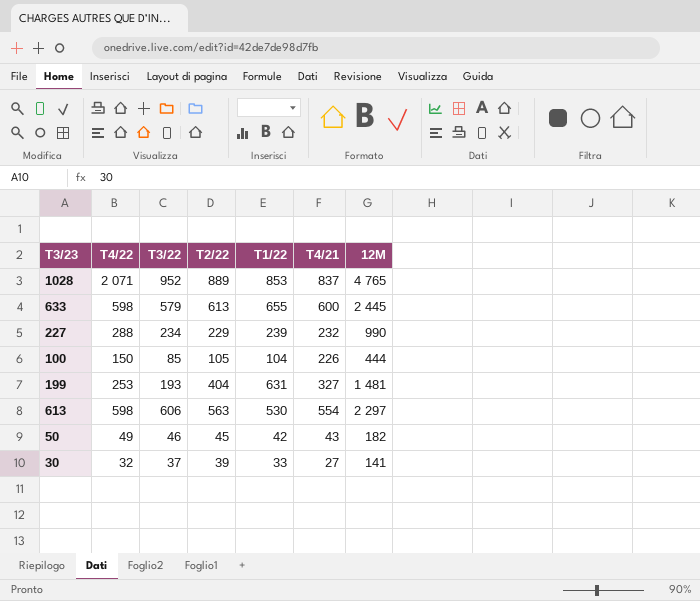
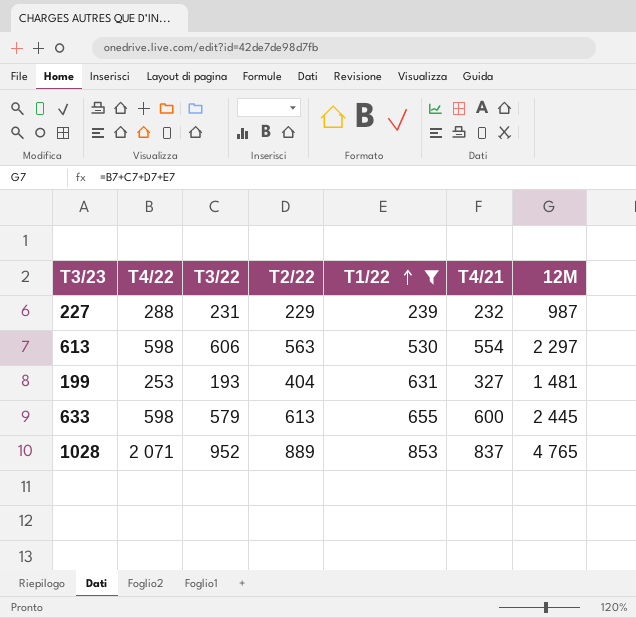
filter: none -> T1/22 >= 239
row order: none -> T1/22 ascending
227 | T3/22: 234 -> 231
227 | 12M: 990 -> 987

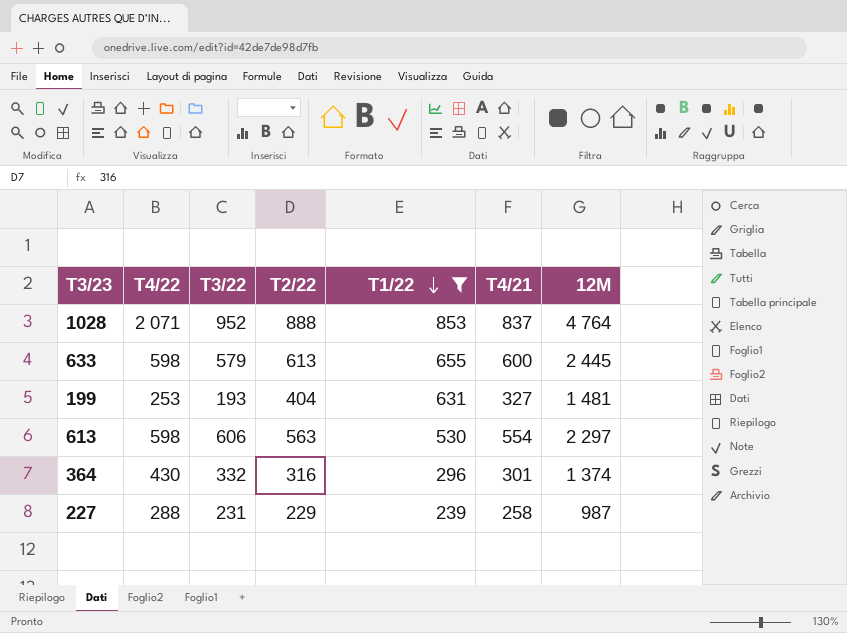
row order: T1/22 ascending -> T1/22 descending
1028 | T2/22: 889 -> 888
1028 | 12M: 4 765 -> 4 764
row 364: none -> 430 | 332 | 316 | 296 | 301 | 1 374
227 | T4/21: 232 -> 258

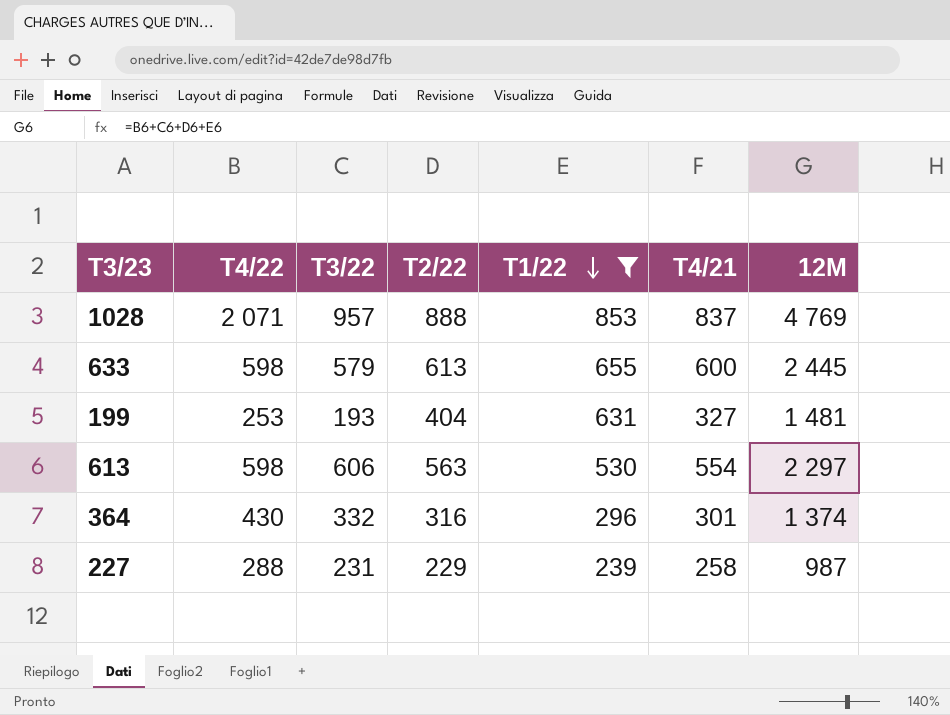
1028 | T3/22: 952 -> 957
1028 | 12M: 4 764 -> 4 769

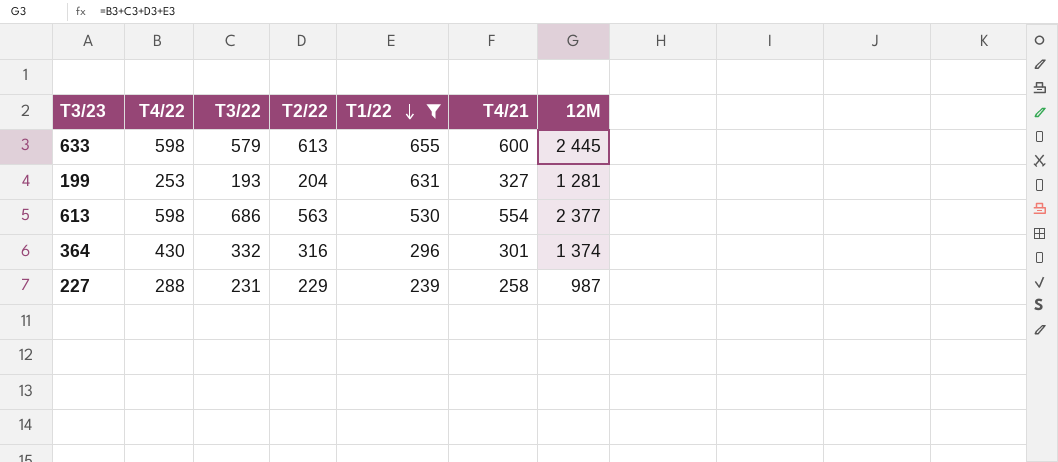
row 1028: 2 071 | 957 | 888 | 853 | 837 | 4 769 -> none
199 | T2/22: 404 -> 204
199 | 12M: 1 481 -> 1 281
613 | T3/22: 606 -> 686
613 | 12M: 2 297 -> 2 377

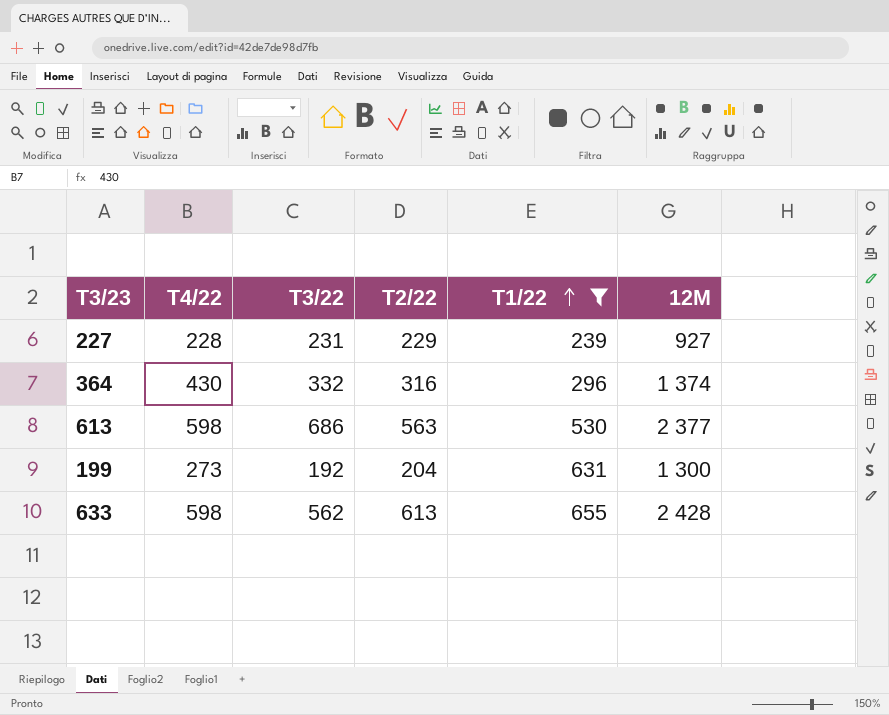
row order: T1/22 descending -> T1/22 ascending
column T4/21 | position: 6 -> none
227 | T4/22: 288 -> 228
227 | 12M: 987 -> 927
199 | T4/22: 253 -> 273
199 | T3/22: 193 -> 192
199 | 12M: 1 281 -> 1 300
633 | T3/22: 579 -> 562
633 | 12M: 2 445 -> 2 428

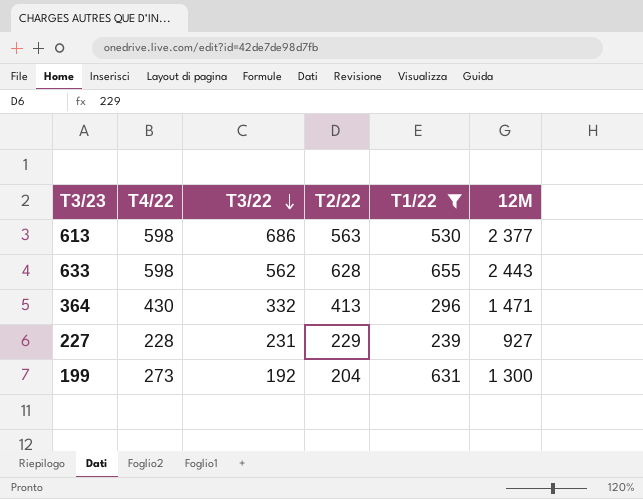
row order: T1/22 ascending -> T3/22 descending
633 | T2/22: 613 -> 628
633 | 12M: 2 428 -> 2 443
364 | T2/22: 316 -> 413
364 | 12M: 1 374 -> 1 471

